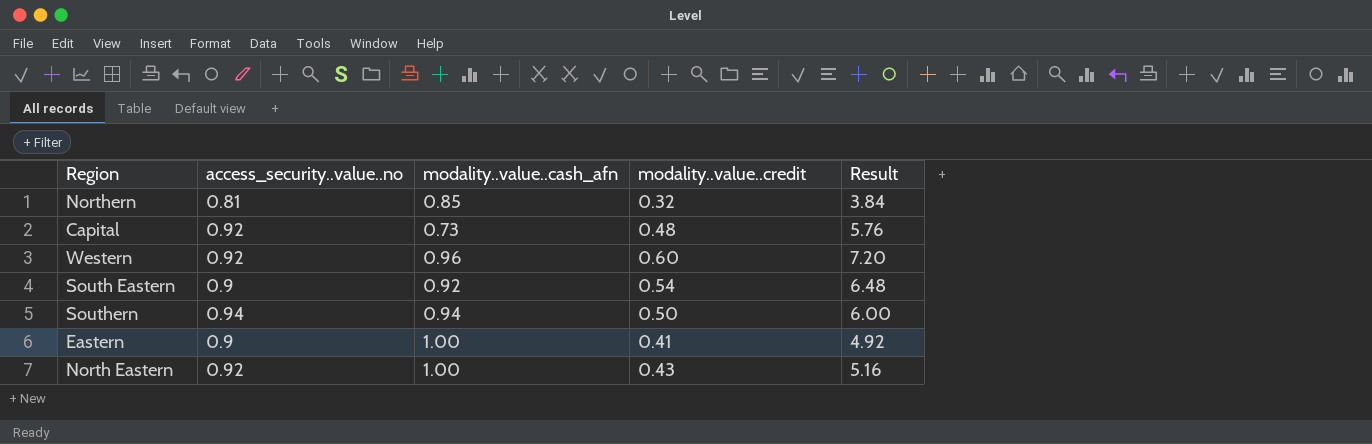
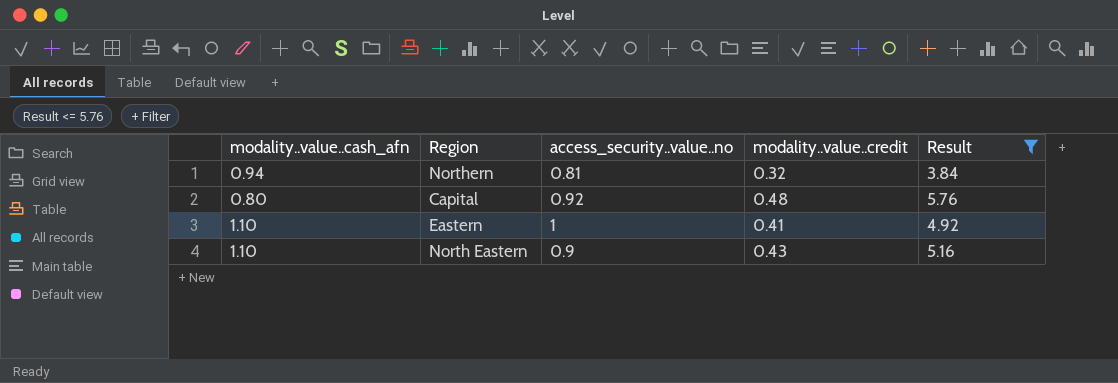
filter: none -> Result <= 5.76
column modality..value..cash_afn | position: 3 -> 1
Northern | modality..value..cash_afn: 0.85 -> 0.94
Capital | modality..value..cash_afn: 0.73 -> 0.80
Eastern | modality..value..cash_afn: 1.00 -> 1.10
Eastern | access_security..value..no: 0.9 -> 1
North Eastern | modality..value..cash_afn: 1.00 -> 1.10
North Eastern | access_security..value..no: 0.92 -> 0.9

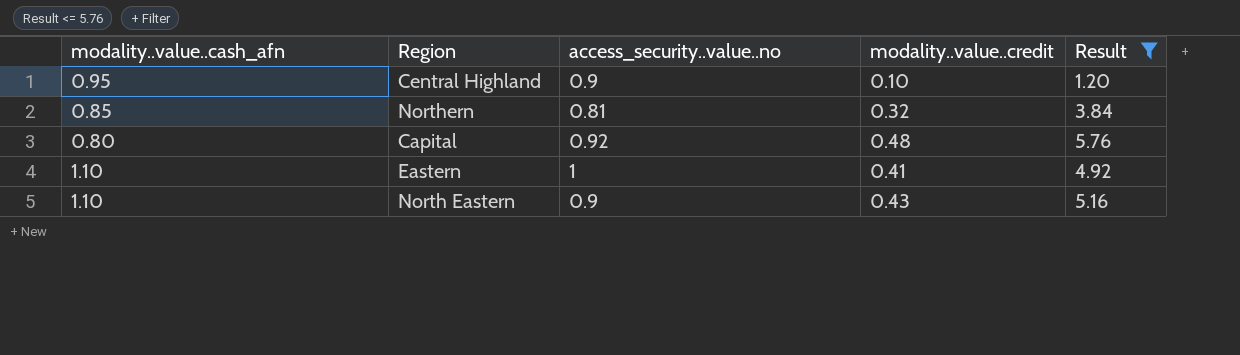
row Central Highland: none -> 0.95 | 0.9 | 0.10 | 1.20
Northern | modality..value..cash_afn: 0.94 -> 0.85

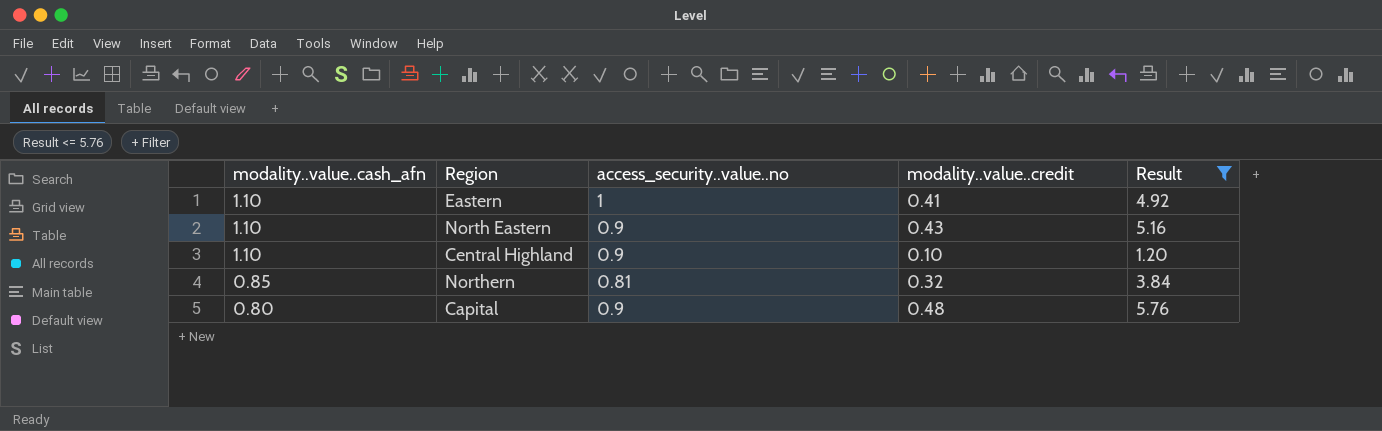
row order: none -> modality..value..cash_afn descending
Central Highland | modality..value..cash_afn: 0.95 -> 1.10
Capital | access_security..value..no: 0.92 -> 0.9

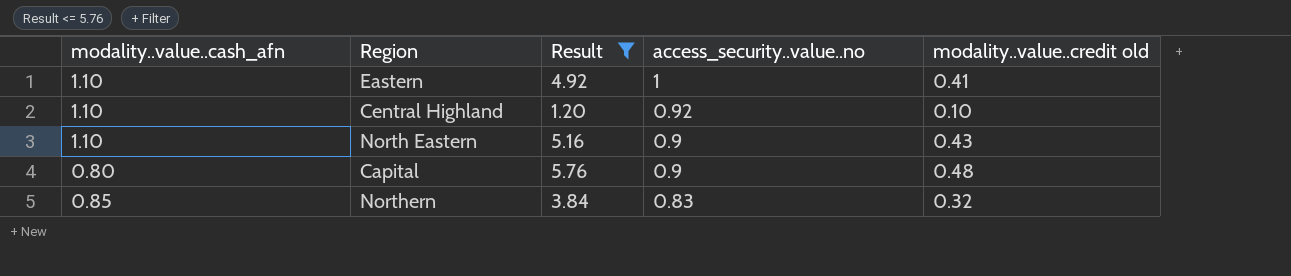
row order: modality..value..cash_afn descending -> access_security..value..no descending
column Result | position: 5 -> 3
column name: modality..value..credit -> modality..value..credit old
Central Highland | access_security..value..no: 0.9 -> 0.92
Northern | access_security..value..no: 0.81 -> 0.83

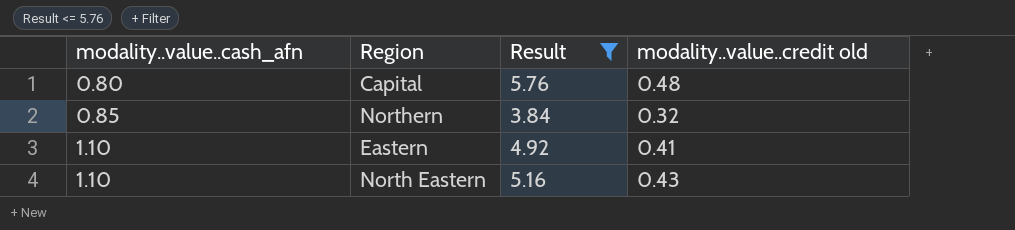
row order: access_security..value..no descending -> modality..value..cash_afn ascending
column access_security..value..no | position: 4 -> none
row Central Highland: 1.10 | 1.20 | 0.92 | 0.10 -> none

